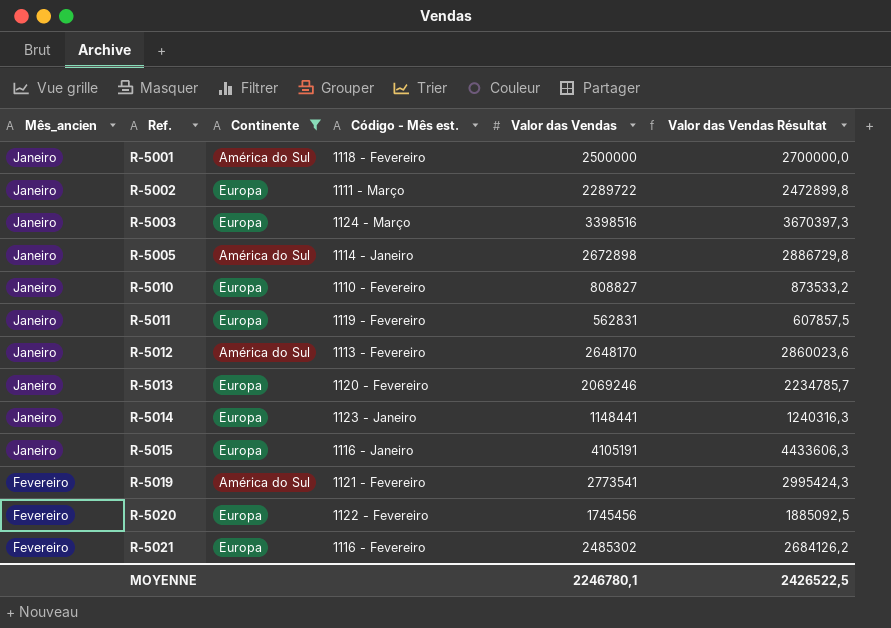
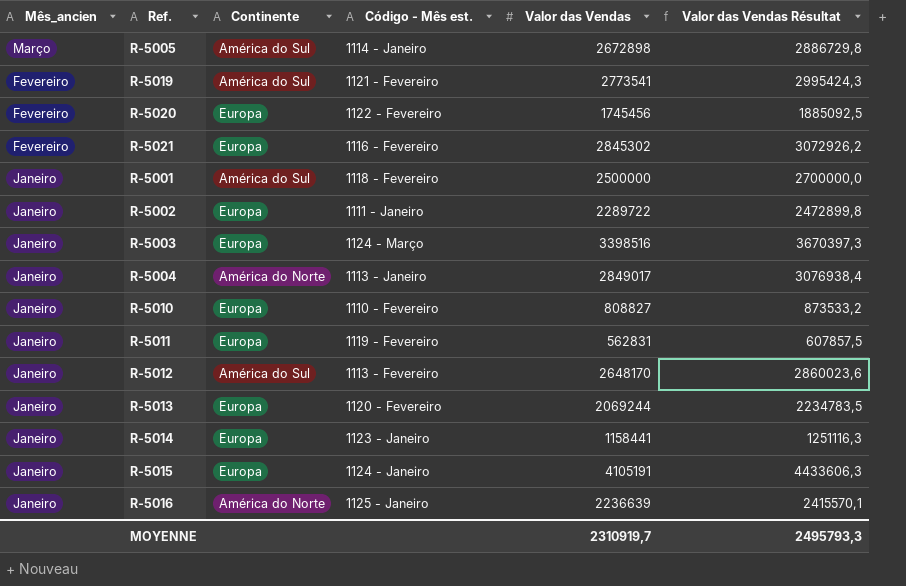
filter: Continente != América do Norte -> none
row order: Mês_ancien ascending -> Mês_ancien descending
R-5005 | Mês_ancien: Janeiro -> Março
R-5021 | Valor das Vendas: 2485302 -> 2845302
R-5021 | Valor das Vendas Résultat: 2684126,2 -> 3072926,2
R-5002 | Código - Mês est.: 1111 - Março -> 1111 - Janeiro
R-5013 | Valor das Vendas: 2069246 -> 2069244
R-5013 | Valor das Vendas Résultat: 2234785,7 -> 2234783,5
R-5014 | Valor das Vendas: 1148441 -> 1158441
R-5014 | Valor das Vendas Résultat: 1240316,3 -> 1251116,3
R-5015 | Código - Mês est.: 1116 - Janeiro -> 1124 - Janeiro
MOYENNE | Valor das Vendas: 2246780,1 -> 2310919,7
MOYENNE | Valor das Vendas Résultat: 2426522,5 -> 2495793,3

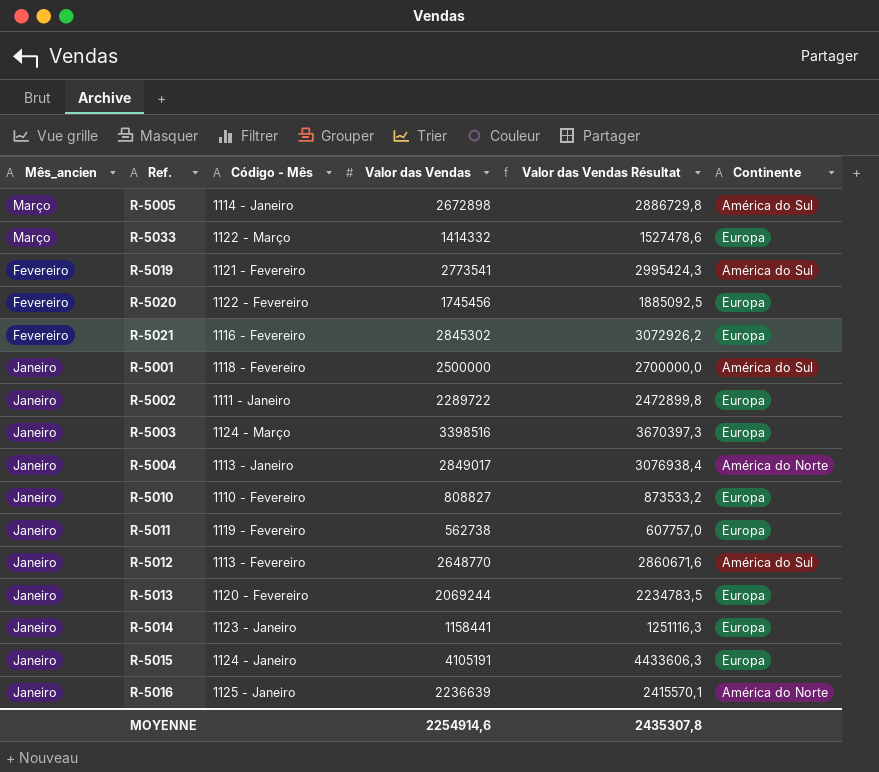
column name: Código - Mês est. -> Código - Mês
column Continente | position: 3 -> 6
row R-5033: none -> Março | 1122 - Março | 1414332 | 1527478,6 | Europa
R-5011 | Valor das Vendas: 562831 -> 562738
R-5011 | Valor das Vendas Résultat: 607857,5 -> 607757,0
R-5012 | Valor das Vendas: 2648170 -> 2648770
R-5012 | Valor das Vendas Résultat: 2860023,6 -> 2860671,6
MOYENNE | Valor das Vendas: 2310919,7 -> 2254914,6
MOYENNE | Valor das Vendas Résultat: 2495793,3 -> 2435307,8

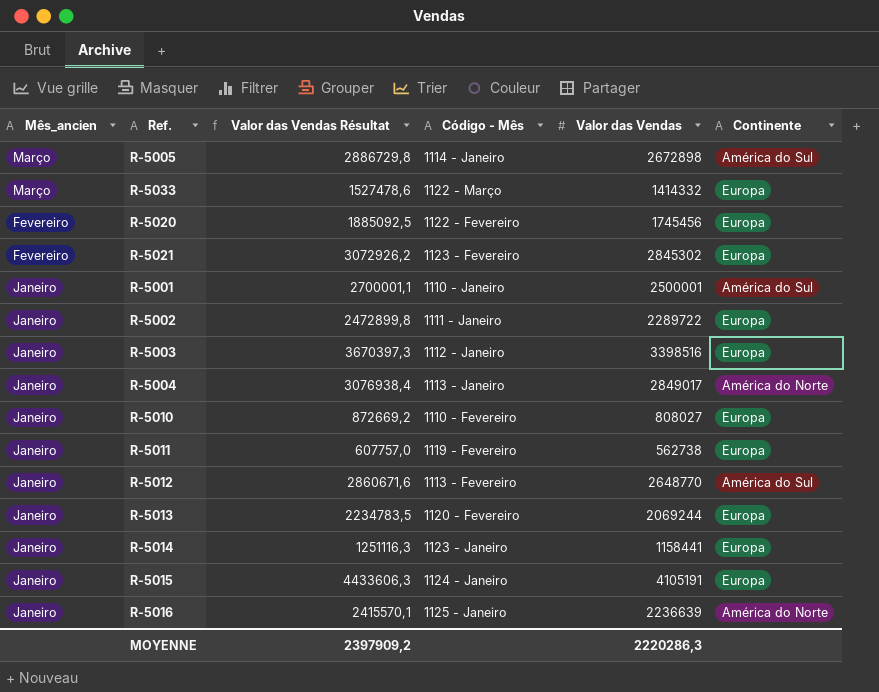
column Valor das Vendas Résultat | position: 5 -> 3
row R-5019: Fevereiro | 1121 - Fevereiro | 2773541 | 2995424,3 | América do Sul -> none
R-5021 | Código - Mês: 1116 - Fevereiro -> 1123 - Fevereiro
R-5001 | Valor das Vendas Résultat: 2700000,0 -> 2700001,1
R-5001 | Código - Mês: 1118 - Fevereiro -> 1110 - Janeiro
R-5001 | Valor das Vendas: 2500000 -> 2500001
R-5003 | Código - Mês: 1124 - Março -> 1112 - Janeiro
R-5010 | Valor das Vendas Résultat: 873533,2 -> 872669,2
R-5010 | Valor das Vendas: 808827 -> 808027
MOYENNE | Valor das Vendas Résultat: 2435307,8 -> 2397909,2
MOYENNE | Valor das Vendas: 2254914,6 -> 2220286,3

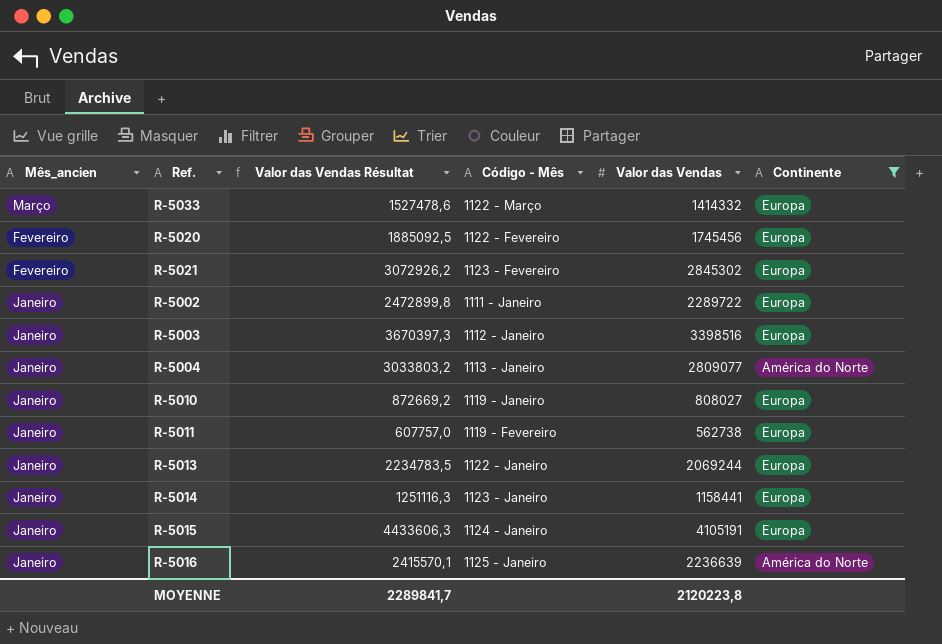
filter: none -> Continente != América do Sul
R-5004 | Valor das Vendas Résultat: 3076938,4 -> 3033803,2
R-5004 | Valor das Vendas: 2849017 -> 2809077
R-5010 | Código - Mês: 1110 - Fevereiro -> 1119 - Janeiro
R-5013 | Código - Mês: 1120 - Fevereiro -> 1122 - Janeiro
MOYENNE | Valor das Vendas Résultat: 2397909,2 -> 2289841,7
MOYENNE | Valor das Vendas: 2220286,3 -> 2120223,8

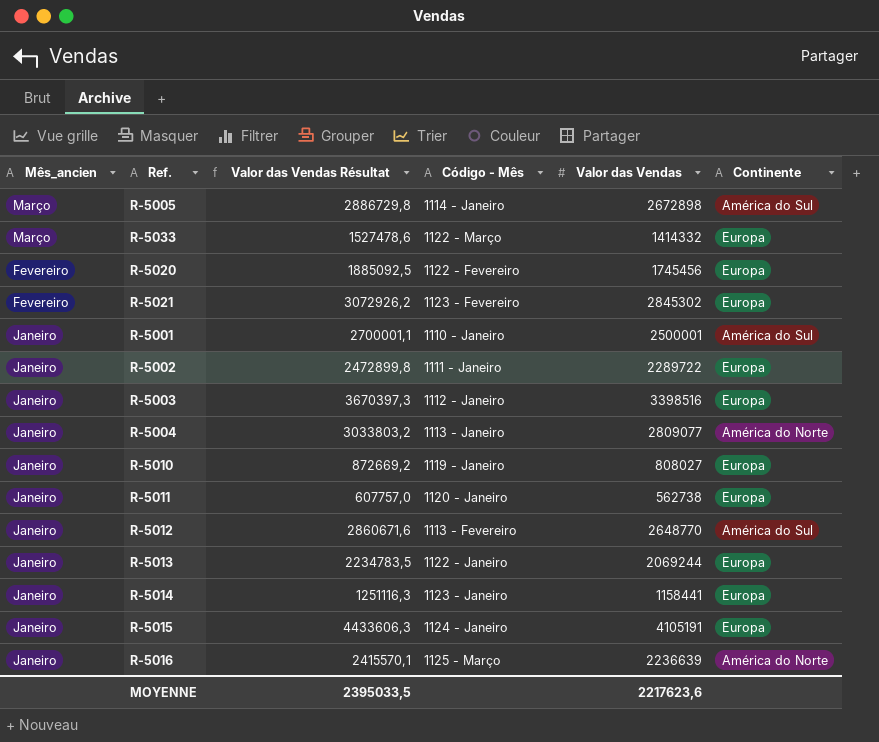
filter: Continente != América do Sul -> none
R-5011 | Código - Mês: 1119 - Fevereiro -> 1120 - Janeiro
R-5016 | Código - Mês: 1125 - Janeiro -> 1125 - Março
MOYENNE | Valor das Vendas Résultat: 2289841,7 -> 2395033,5
MOYENNE | Valor das Vendas: 2120223,8 -> 2217623,6

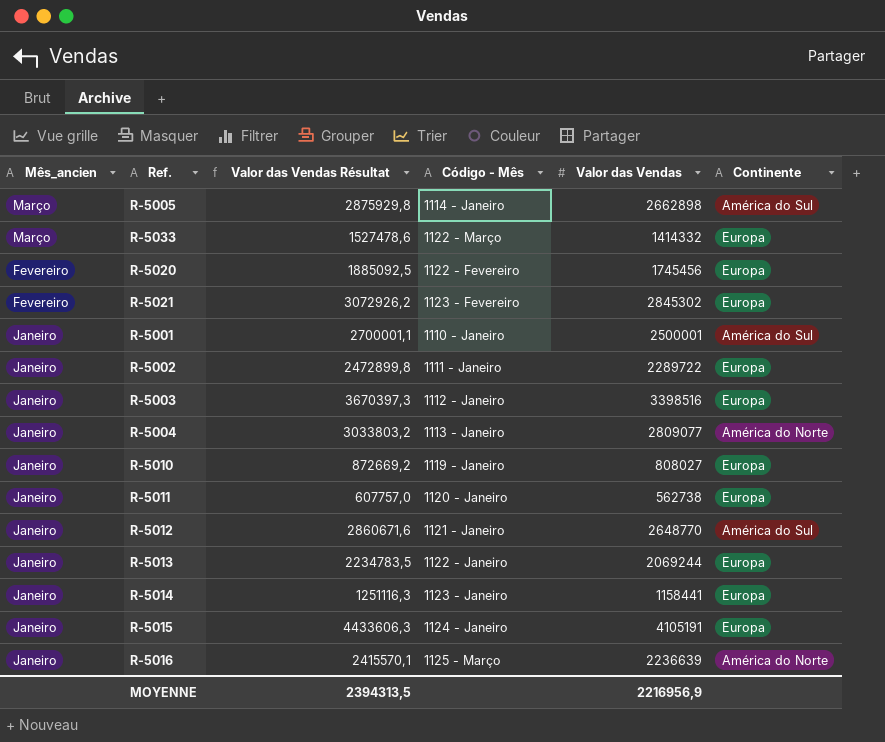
R-5005 | Valor das Vendas Résultat: 2886729,8 -> 2875929,8
R-5005 | Valor das Vendas: 2672898 -> 2662898
R-5012 | Código - Mês: 1113 - Fevereiro -> 1121 - Janeiro
MOYENNE | Valor das Vendas Résultat: 2395033,5 -> 2394313,5
MOYENNE | Valor das Vendas: 2217623,6 -> 2216956,9

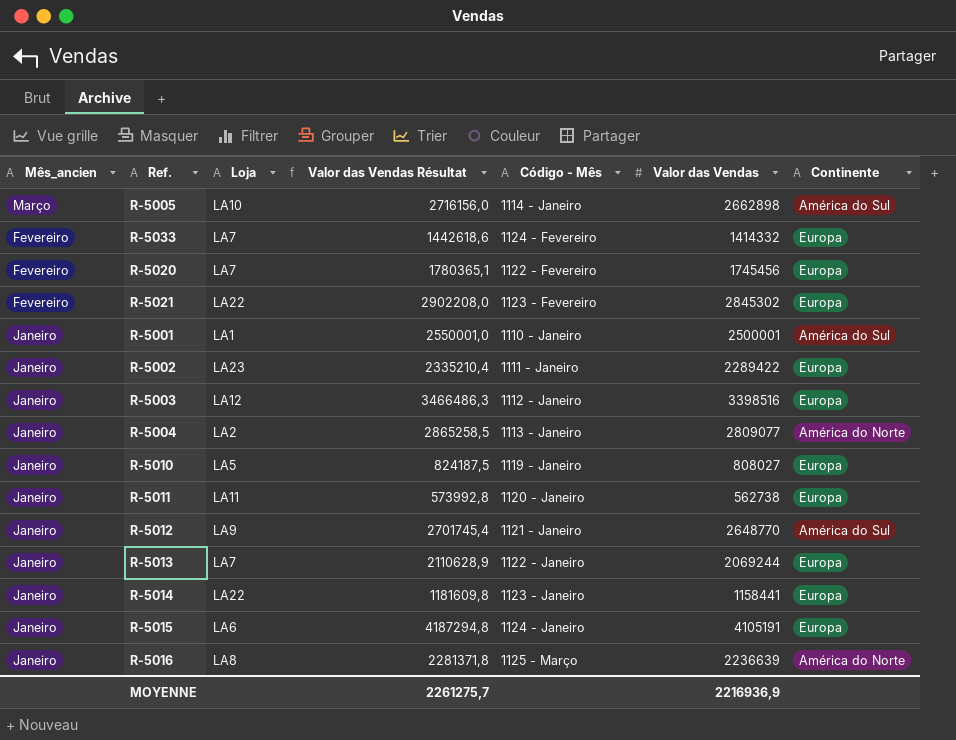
column Loja | position: none -> 3
column Valor das Vendas Résultat | formula: [Valor das Vendas] * 1,08 -> [Valor das Vendas] * 1,02
R-5033 | Mês_ancien: Março -> Fevereiro
R-5033 | Código - Mês: 1122 - Março -> 1124 - Fevereiro
R-5002 | Valor das Vendas: 2289722 -> 2289422
MOYENNE | Valor das Vendas Résultat: 2394313,5 -> 2261275,7
MOYENNE | Valor das Vendas: 2216956,9 -> 2216936,9

